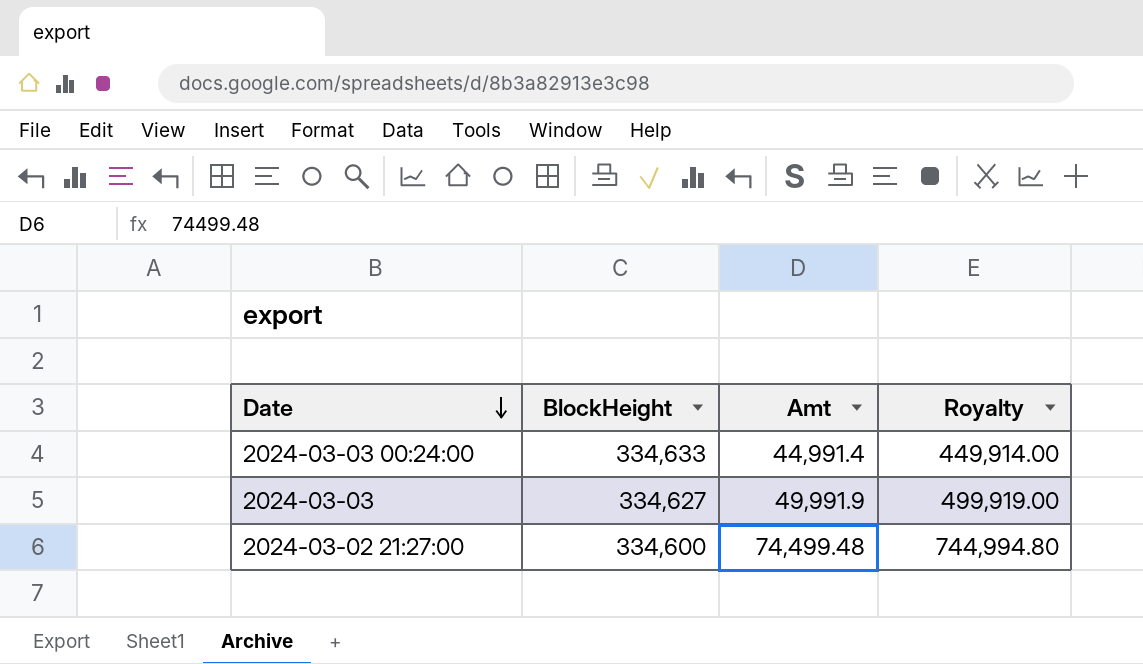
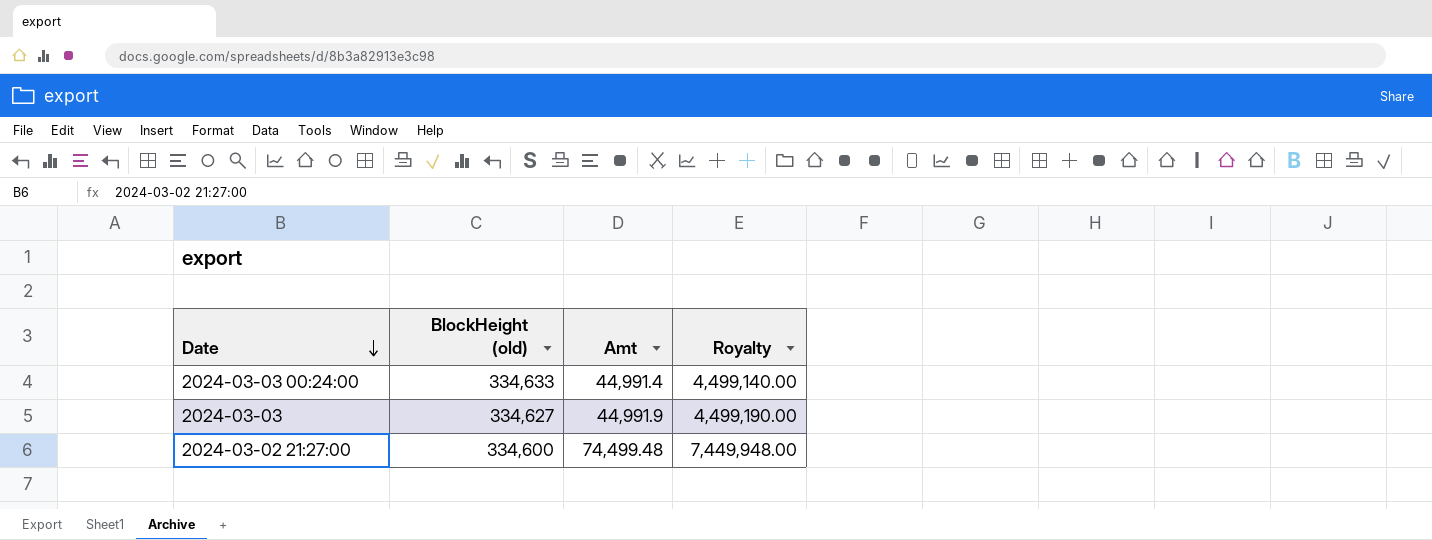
column name: BlockHeight -> BlockHeight (old)
column Royalty | formula: [Amt] * 10 -> [Amt] * 100
2024-03-03 | Amt: 49,991.9 -> 44,991.9

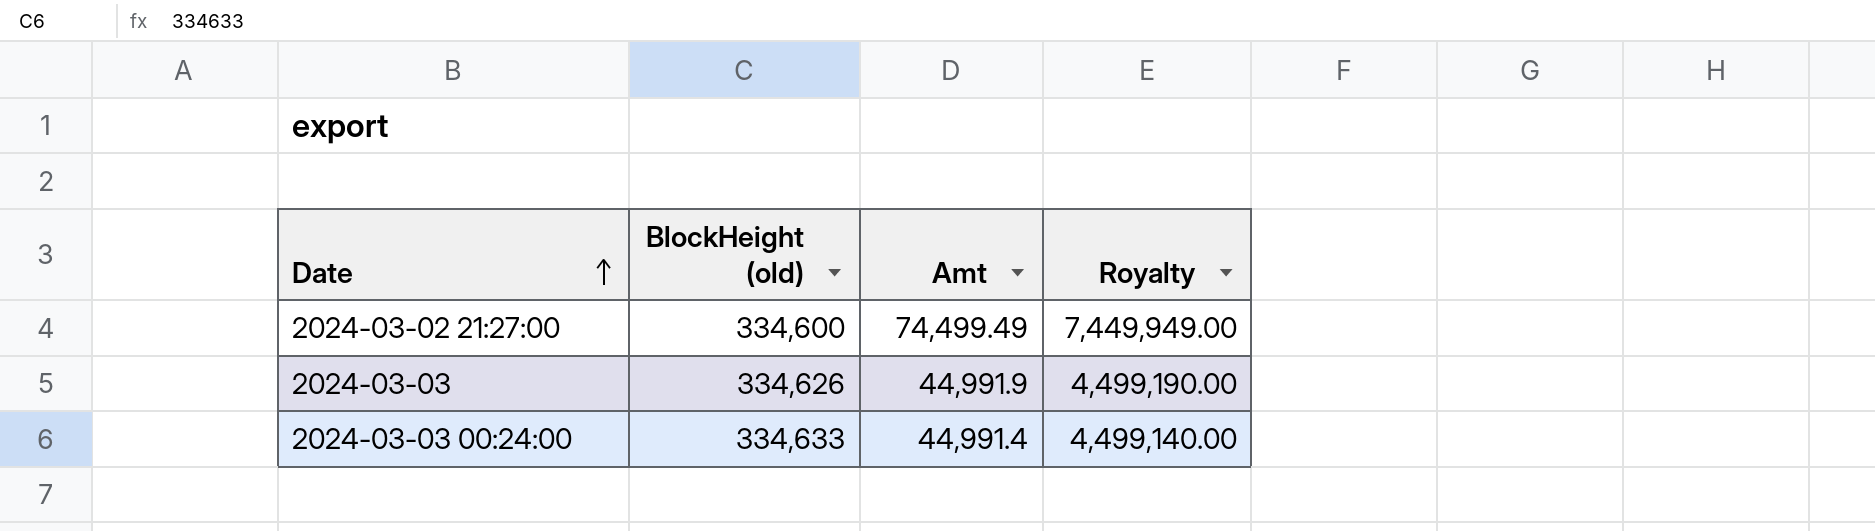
row order: Date descending -> Date ascending
2024-03-02 21:27:00 | Amt: 74,499.48 -> 74,499.49
2024-03-02 21:27:00 | Royalty: 7,449,948.00 -> 7,449,949.00
2024-03-03 | BlockHeight (old): 334,627 -> 334,626

